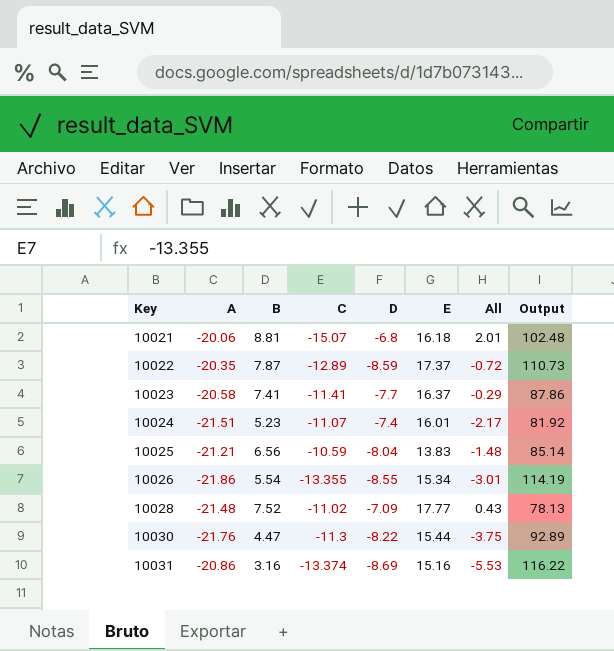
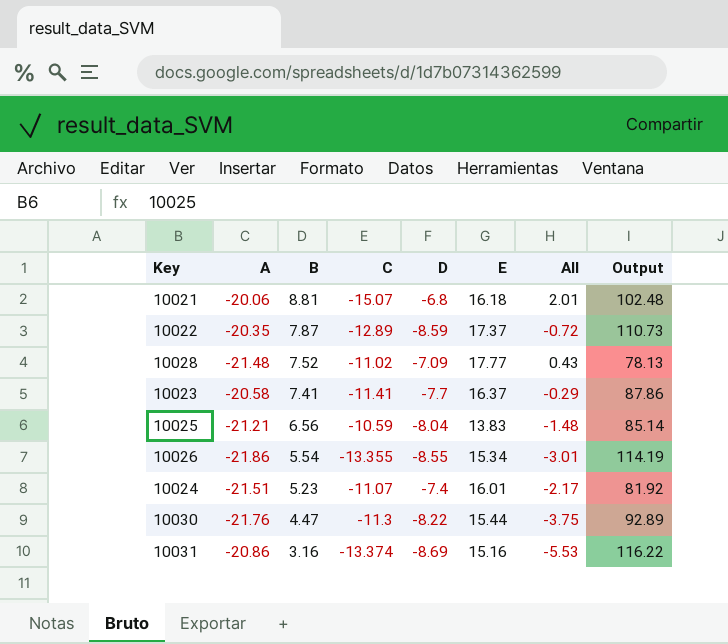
row order: Key ascending -> B descending

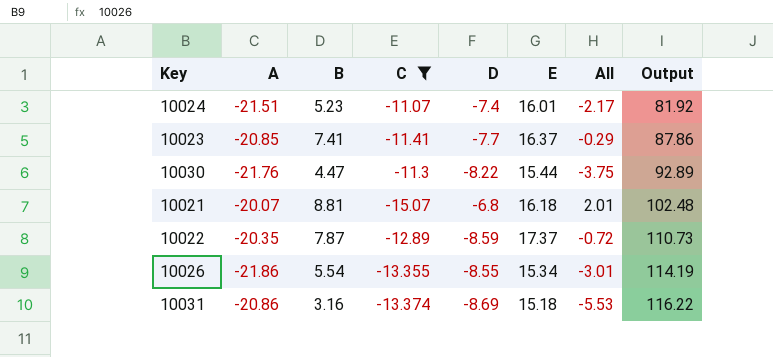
filter: none -> C <= -11.07
row order: B descending -> Output ascending
10023 | A: -20.58 -> -20.85
10021 | A: -20.06 -> -20.07
10031 | E: 15.16 -> 15.18

